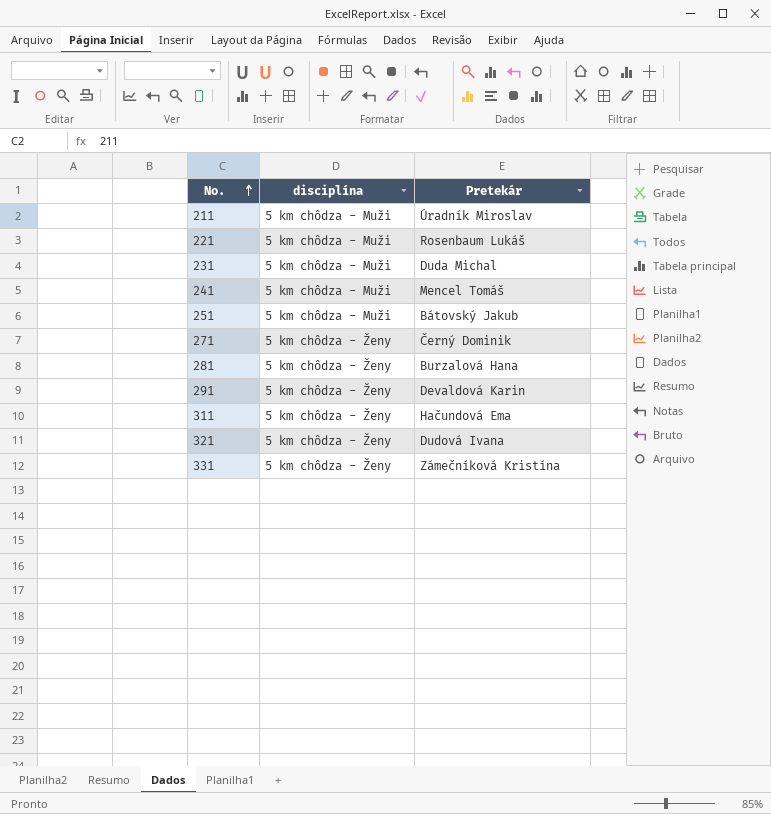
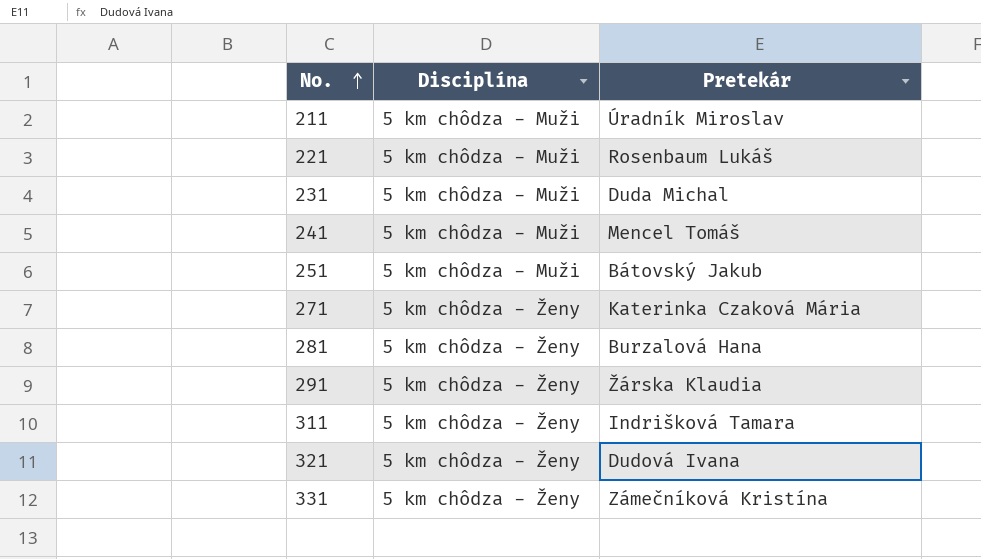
column name: disciplína -> Disciplína
271 | Pretekár: Černý Dominik -> Katerinka Czaková Mária
291 | Pretekár: Devaldová Karin -> Žárska Klaudia
311 | Pretekár: Hačundová Ema -> Indrišková Tamara

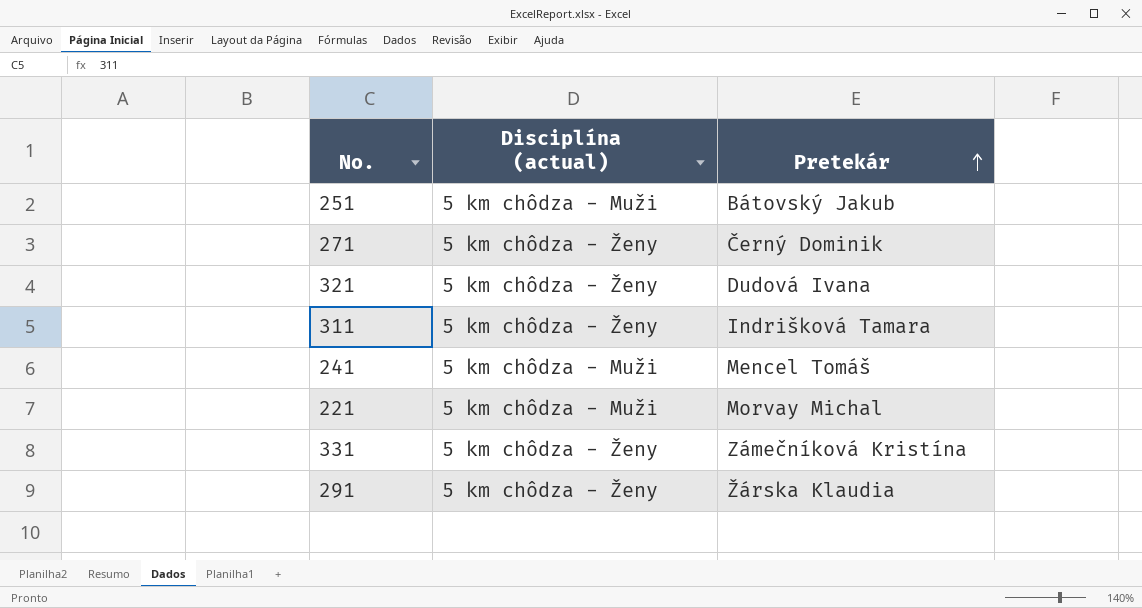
row order: No. ascending -> Pretekár ascending
column name: Disciplína -> Disciplína (actual)
row 211: 5 km chôdza - Muži | Úradník Miroslav -> none
row 231: 5 km chôdza - Muži | Duda Michal -> none
row 281: 5 km chôdza - Ženy | Burzalová Hana -> none
271 | Pretekár: Katerinka Czaková Mária -> Černý Dominik
221 | Pretekár: Rosenbaum Lukáš -> Morvay Michal

